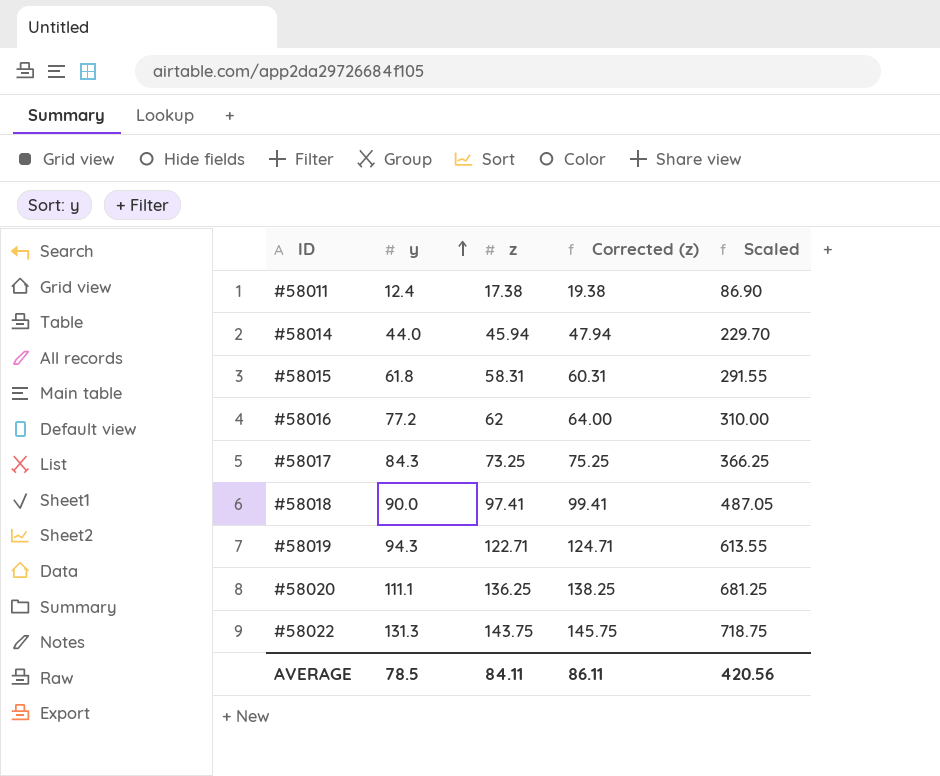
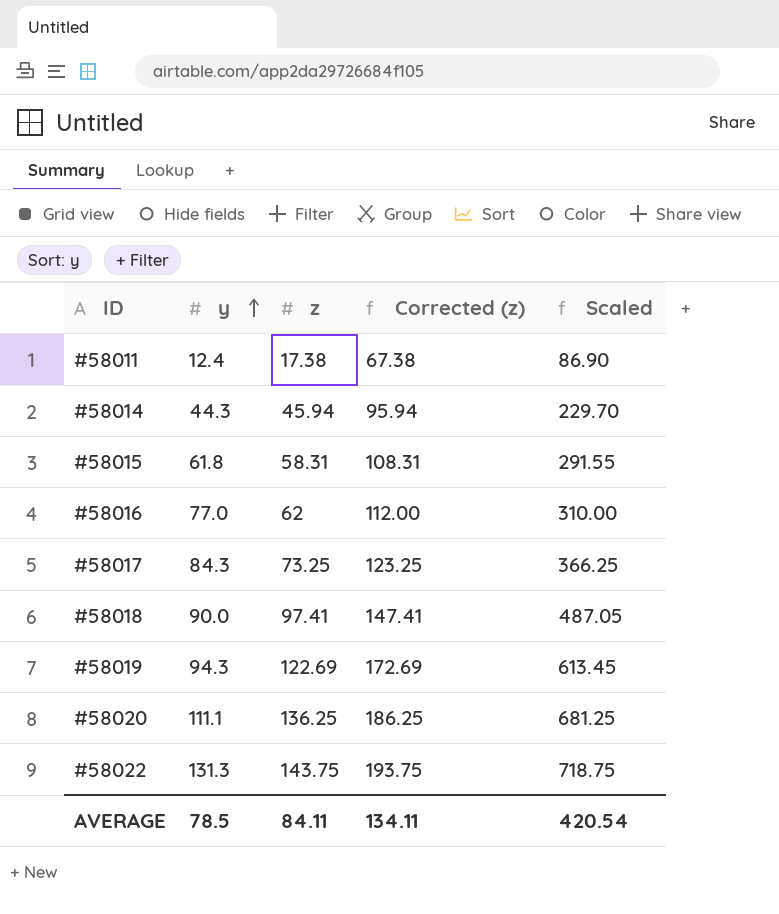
column Corrected (z) | formula: [z] + 2 -> [z] + 50
#58014 | y: 44.0 -> 44.3
#58016 | y: 77.2 -> 77.0
#58019 | z: 122.71 -> 122.69
#58019 | Scaled: 613.55 -> 613.45
AVERAGE | Corrected (z): 86.11 -> 134.11
AVERAGE | Scaled: 420.56 -> 420.54

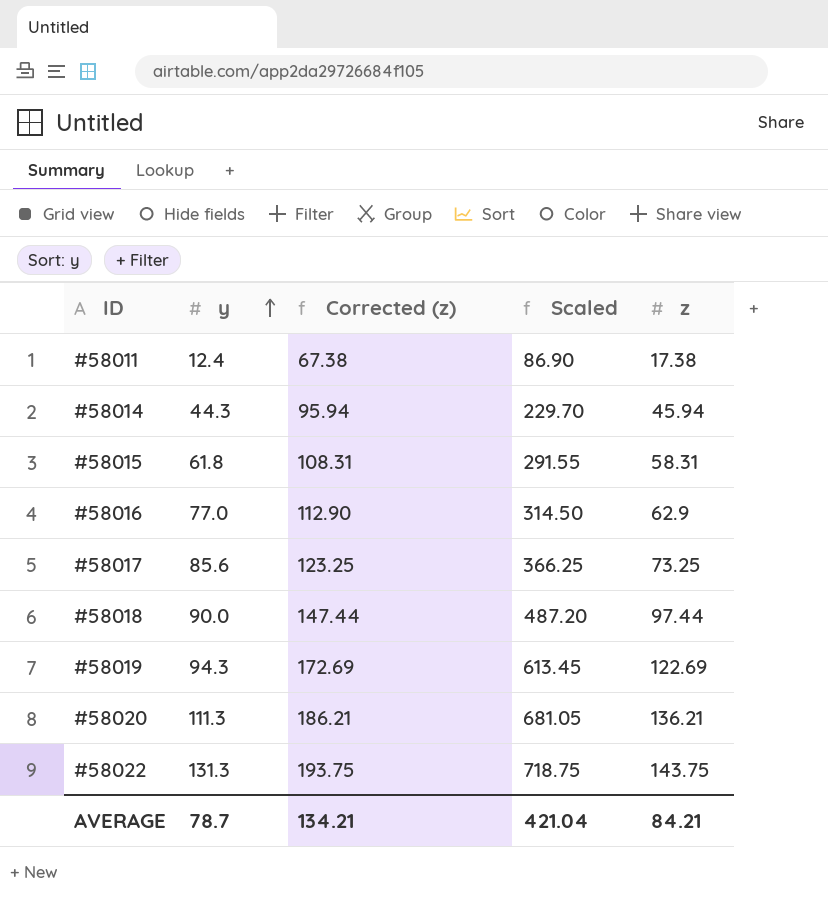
column z | position: 3 -> 5
#58016 | Corrected (z): 112.00 -> 112.90
#58016 | Scaled: 310.00 -> 314.50
#58016 | z: 62 -> 62.9
#58017 | y: 84.3 -> 85.6
#58018 | Corrected (z): 147.41 -> 147.44
#58018 | Scaled: 487.05 -> 487.20
#58018 | z: 97.41 -> 97.44
#58020 | y: 111.1 -> 111.3
#58020 | Corrected (z): 186.25 -> 186.21
#58020 | Scaled: 681.25 -> 681.05
#58020 | z: 136.25 -> 136.21
AVERAGE | y: 78.5 -> 78.7
AVERAGE | Corrected (z): 134.11 -> 134.21
AVERAGE | Scaled: 420.54 -> 421.04
AVERAGE | z: 84.11 -> 84.21

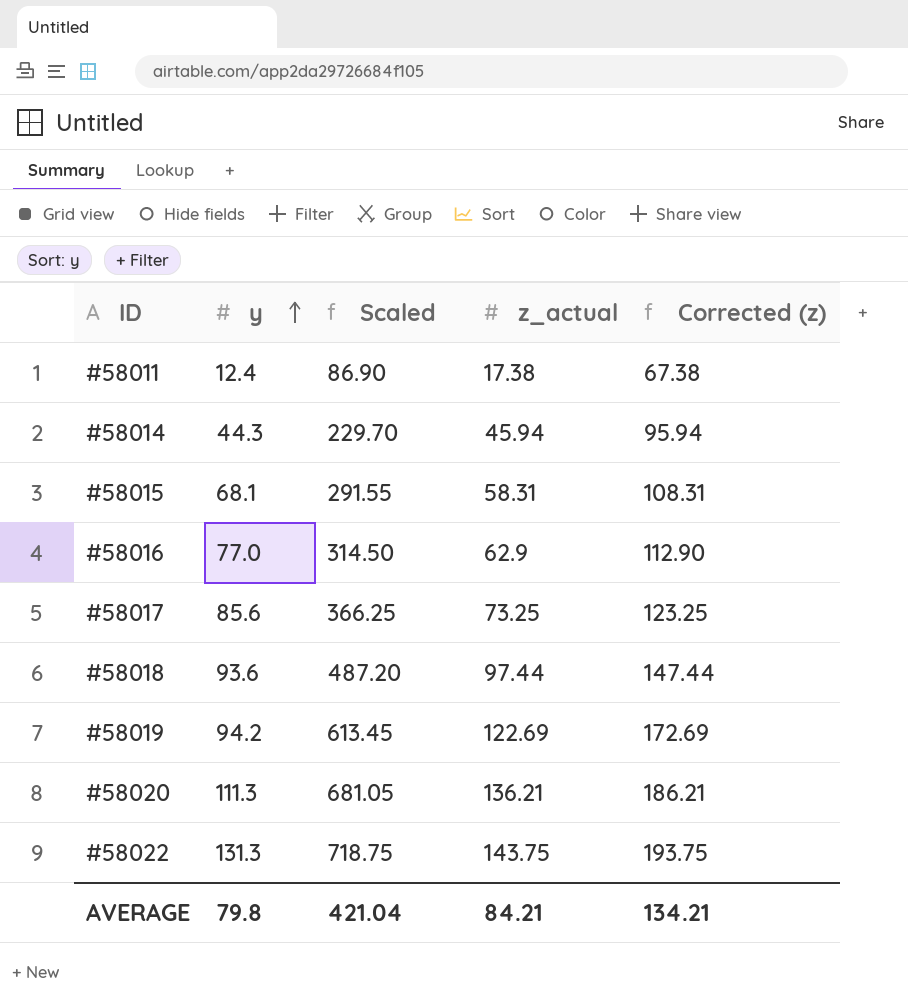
column name: z -> z_actual
column Corrected (z) | position: 3 -> 5
#58015 | y: 61.8 -> 68.1
#58018 | y: 90.0 -> 93.6
#58019 | y: 94.3 -> 94.2
AVERAGE | y: 78.7 -> 79.8

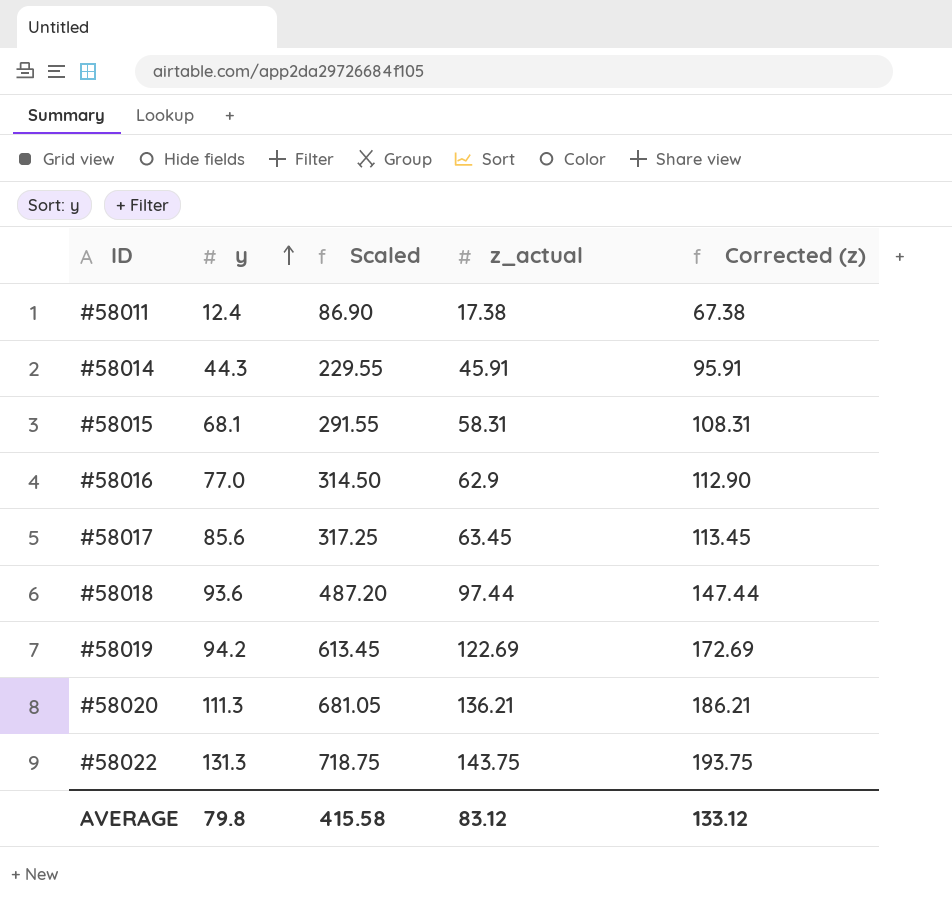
#58014 | Scaled: 229.70 -> 229.55
#58014 | z_actual: 45.94 -> 45.91
#58014 | Corrected (z): 95.94 -> 95.91
#58017 | Scaled: 366.25 -> 317.25
#58017 | z_actual: 73.25 -> 63.45
#58017 | Corrected (z): 123.25 -> 113.45
AVERAGE | Scaled: 421.04 -> 415.58
AVERAGE | z_actual: 84.21 -> 83.12
AVERAGE | Corrected (z): 134.21 -> 133.12

